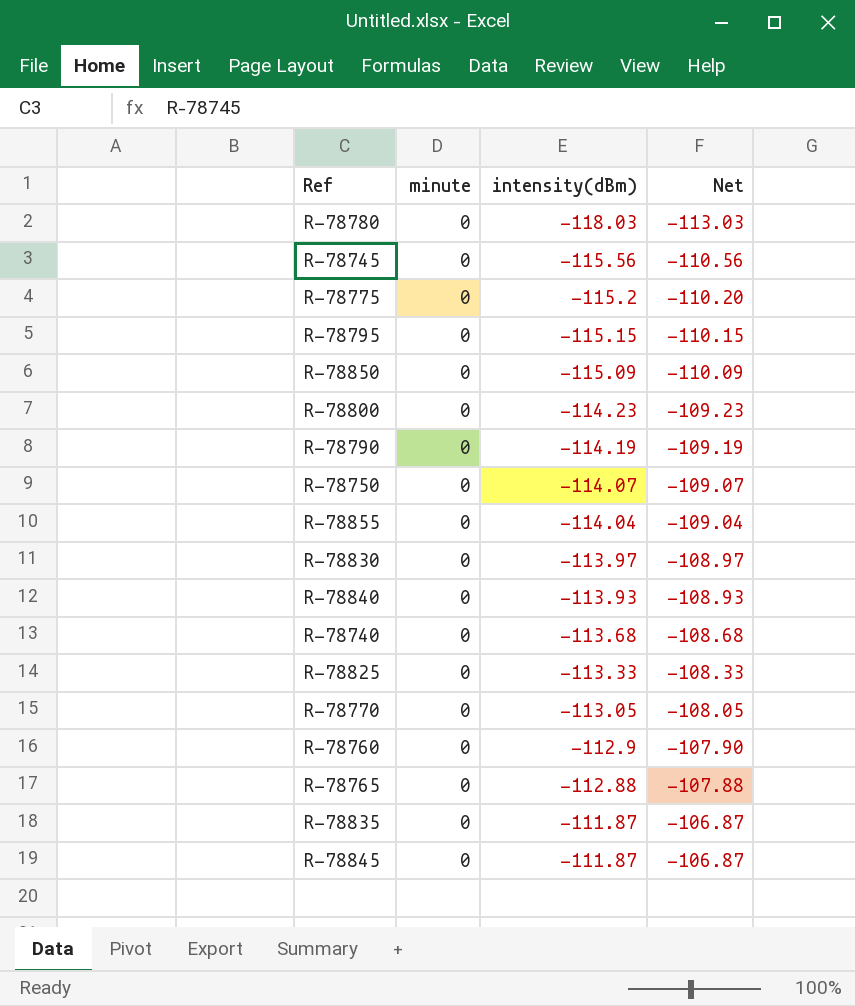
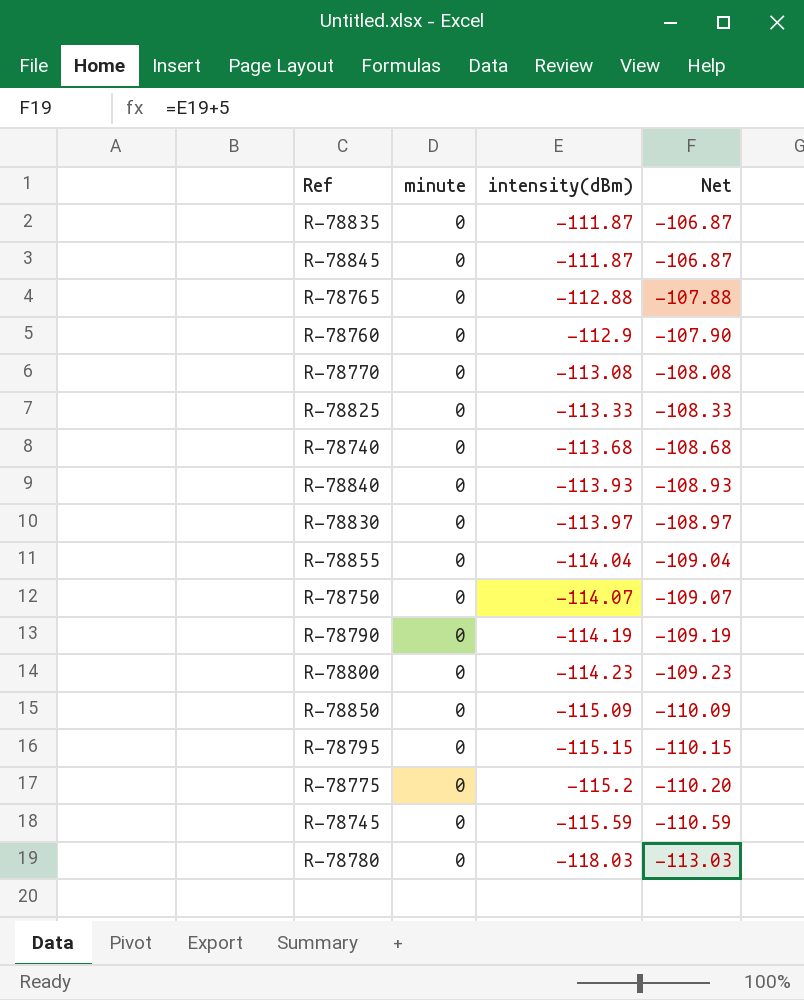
row order: intensity(dBm) ascending -> intensity(dBm) descending
R-78770 | intensity(dBm): -113.05 -> -113.08
R-78770 | Net: -108.05 -> -108.08
R-78745 | intensity(dBm): -115.56 -> -115.59
R-78745 | Net: -110.56 -> -110.59

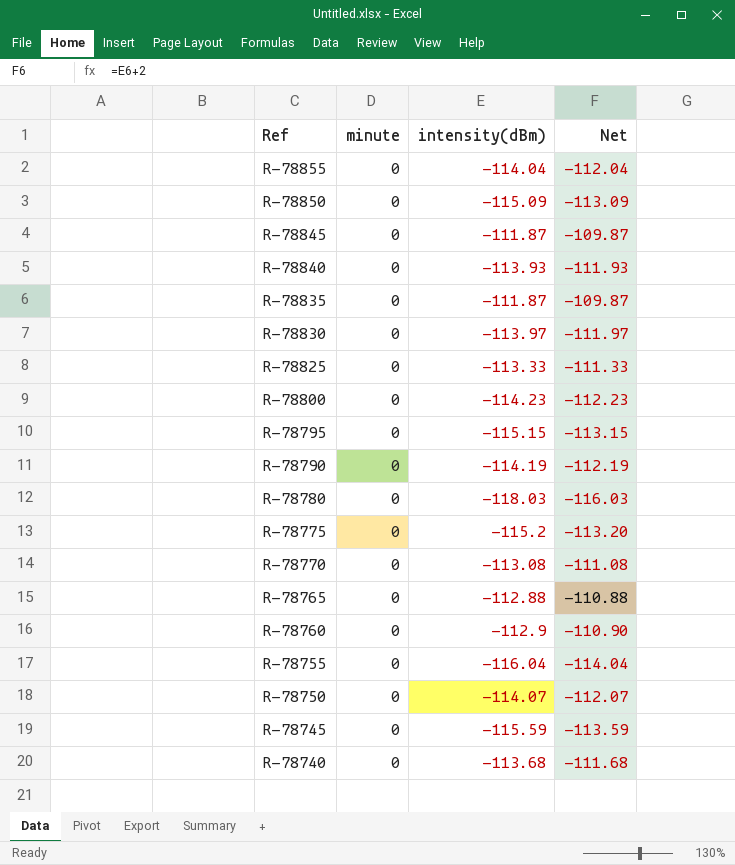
row order: intensity(dBm) descending -> Ref descending
column Net | formula: [intensity(dBm)] + 5 -> [intensity(dBm)] + 2
row R-78755: none -> 0 | -116.04 | -114.04

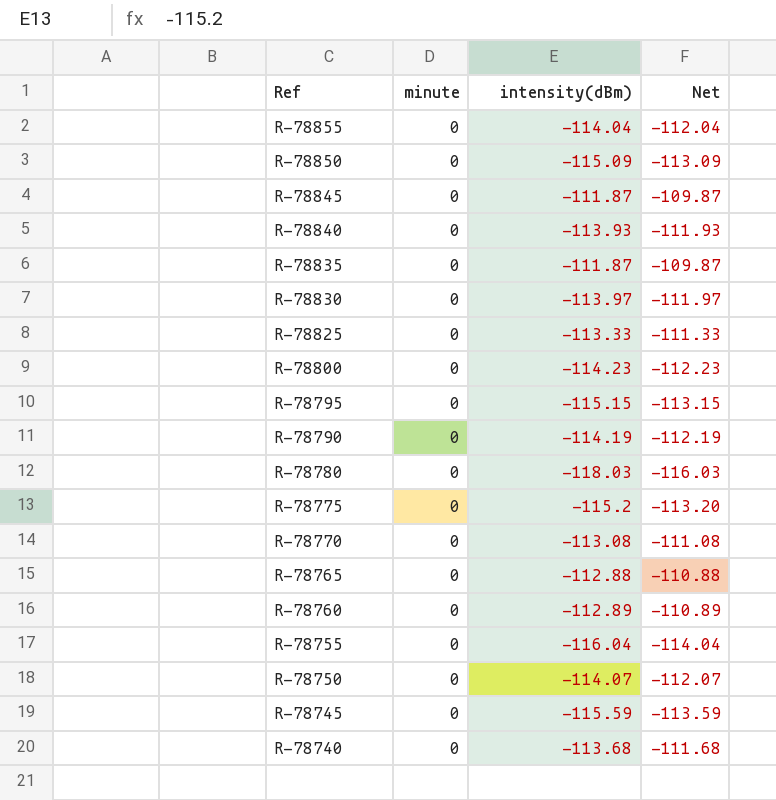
R-78760 | intensity(dBm): -112.9 -> -112.89
R-78760 | Net: -110.90 -> -110.89

